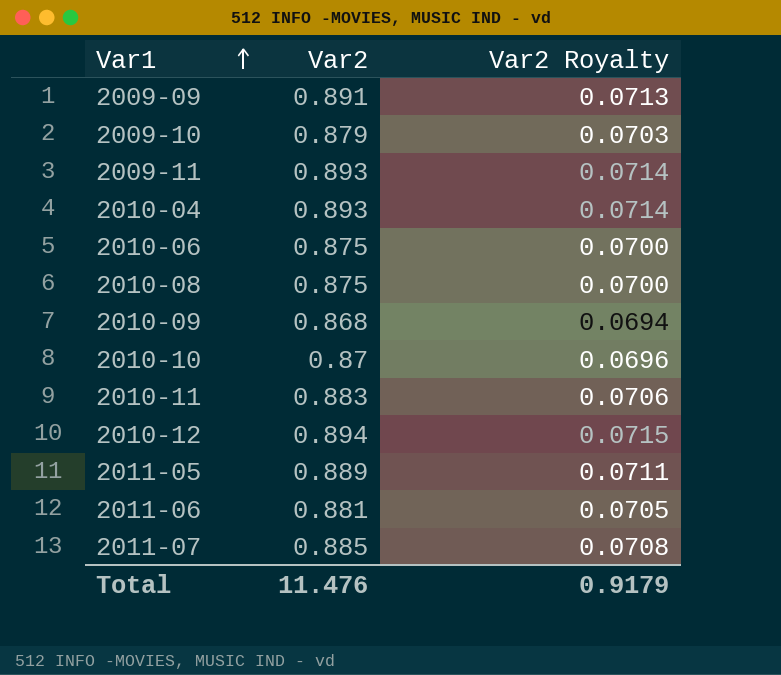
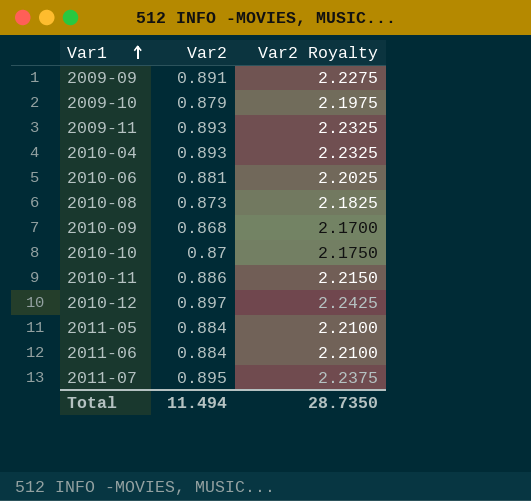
column Var2 Royalty | formula: [Var2] * 0.08 -> [Var2] * 2.5
2010-06 | Var2: 0.875 -> 0.881
2010-08 | Var2: 0.875 -> 0.873
2010-11 | Var2: 0.883 -> 0.886
2010-12 | Var2: 0.894 -> 0.897
2011-05 | Var2: 0.889 -> 0.884
2011-06 | Var2: 0.881 -> 0.884
2011-07 | Var2: 0.885 -> 0.895
Total | Var2: 11.476 -> 11.494
Total | Var2 Royalty: 0.9179 -> 28.7350

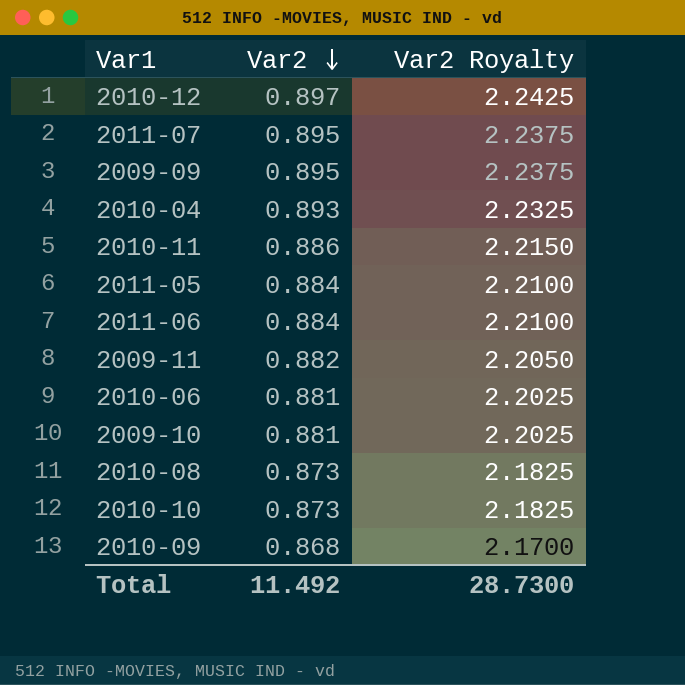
row order: Var1 ascending -> Var2 descending
2009-09 | Var2: 0.891 -> 0.895
2009-09 | Var2 Royalty: 2.2275 -> 2.2375
2009-11 | Var2: 0.893 -> 0.882
2009-11 | Var2 Royalty: 2.2325 -> 2.2050
2009-10 | Var2: 0.879 -> 0.881
2009-10 | Var2 Royalty: 2.1975 -> 2.2025
2010-10 | Var2: 0.87 -> 0.873
2010-10 | Var2 Royalty: 2.1750 -> 2.1825
Total | Var2: 11.494 -> 11.492
Total | Var2 Royalty: 28.7350 -> 28.7300

